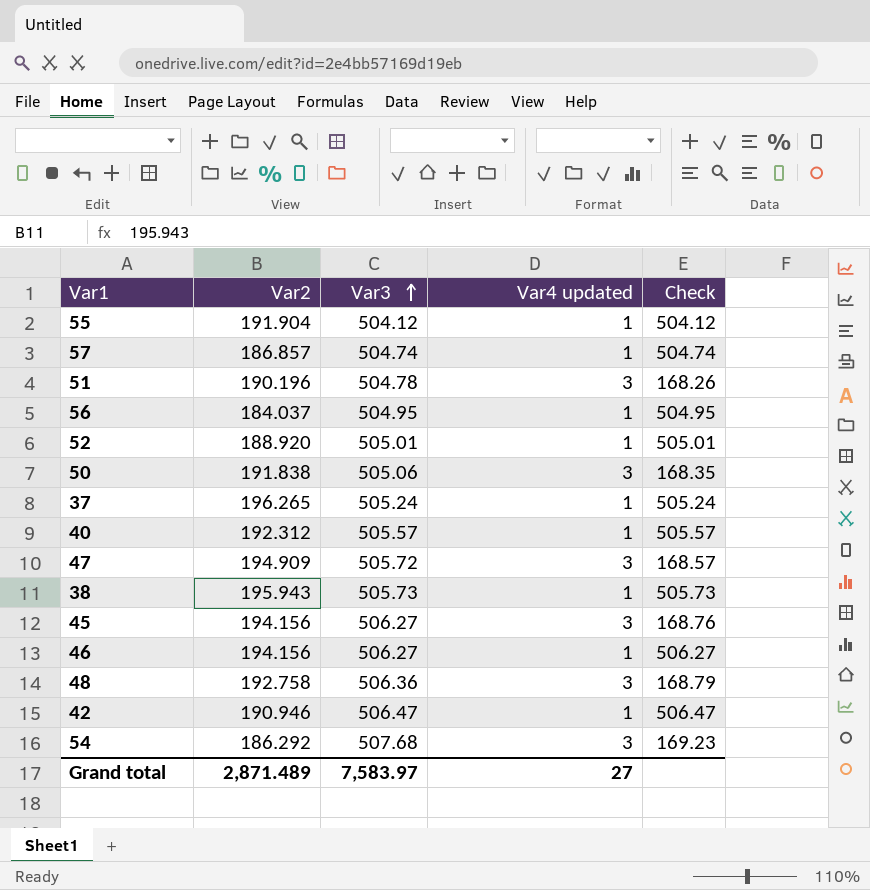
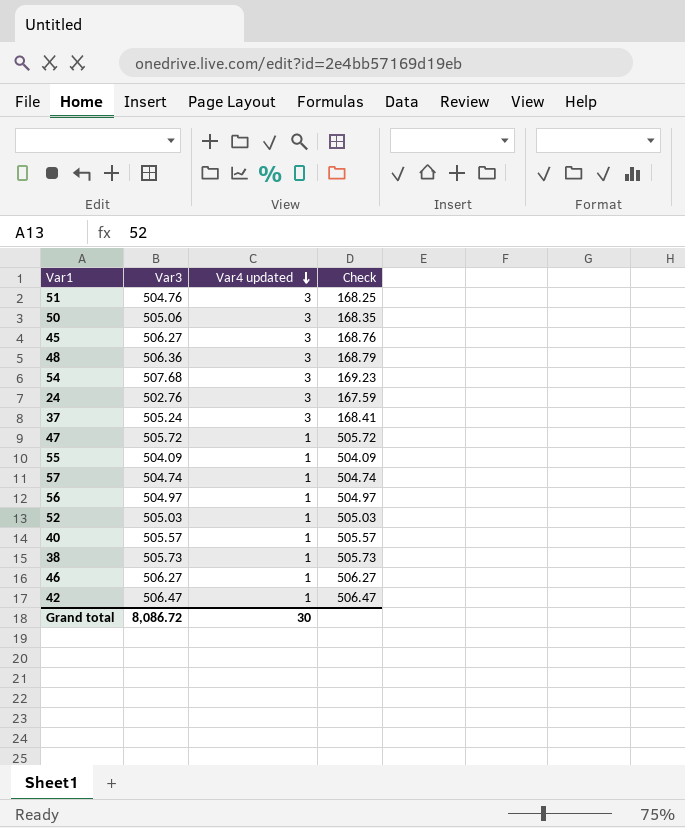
row order: Var3 ascending -> Var4 updated descending
column Var2 | position: 2 -> none
51 | Var3: 504.78 -> 504.76
51 | Check: 168.26 -> 168.25
row 24: none -> 502.76 | 3 | 167.59
37 | Var4 updated: 1 -> 3
37 | Check: 505.24 -> 168.41
47 | Var4 updated: 3 -> 1
47 | Check: 168.57 -> 505.72
55 | Var3: 504.12 -> 504.09
55 | Check: 504.12 -> 504.09
56 | Var3: 504.95 -> 504.97
56 | Check: 504.95 -> 504.97
52 | Var3: 505.01 -> 505.03
52 | Check: 505.01 -> 505.03
Grand total | Var3: 7,583.97 -> 8,086.72
Grand total | Var4 updated: 27 -> 30

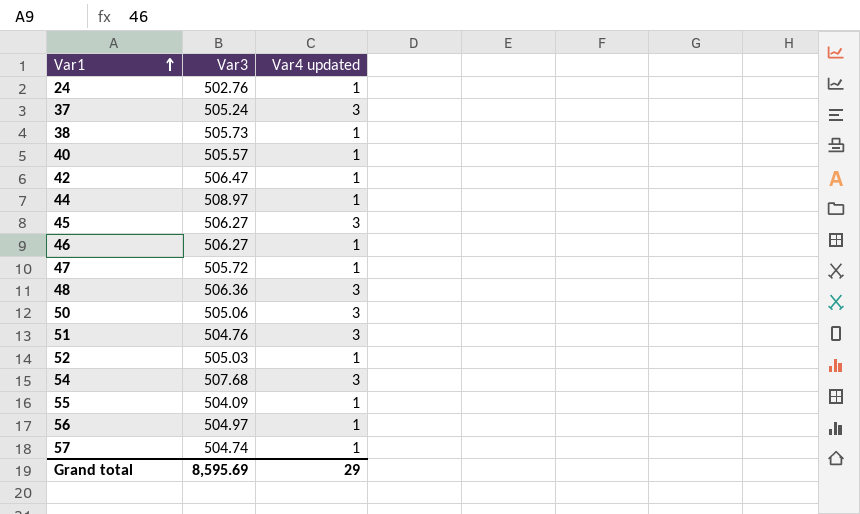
row order: Var4 updated descending -> Var1 ascending
column Check | formula: [Var3] / [Var4 updated] -> none
24 | Var4 updated: 3 -> 1
row 44: none -> 508.97 | 1
Grand total | Var3: 8,086.72 -> 8,595.69
Grand total | Var4 updated: 30 -> 29

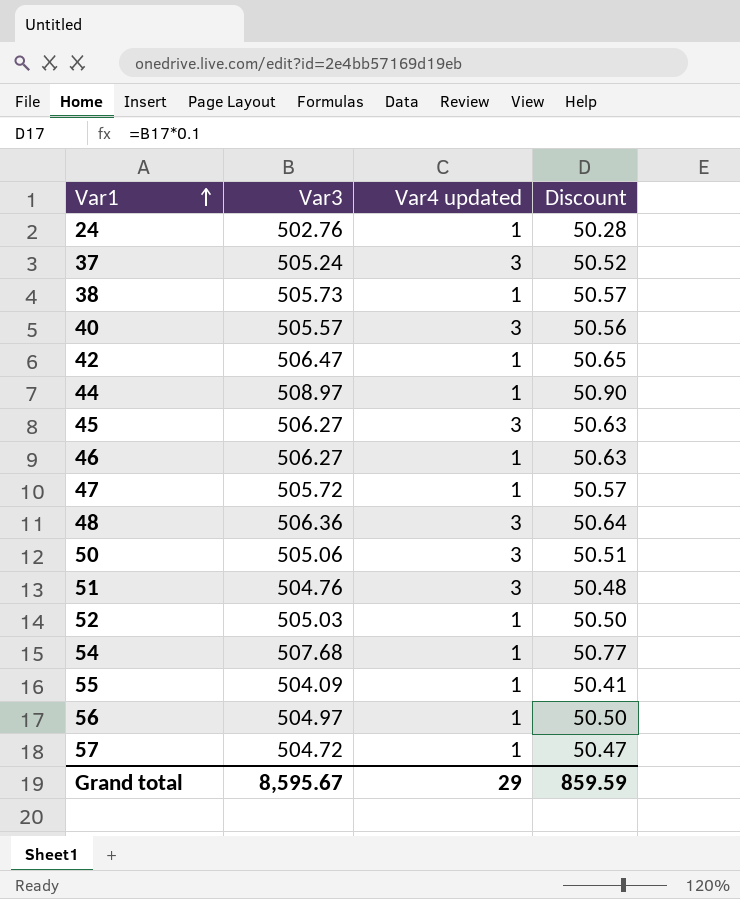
column Discount | formula: none -> [Var3] * 0.1
40 | Var4 updated: 1 -> 3
54 | Var4 updated: 3 -> 1
57 | Var3: 504.74 -> 504.72
Grand total | Var3: 8,595.69 -> 8,595.67

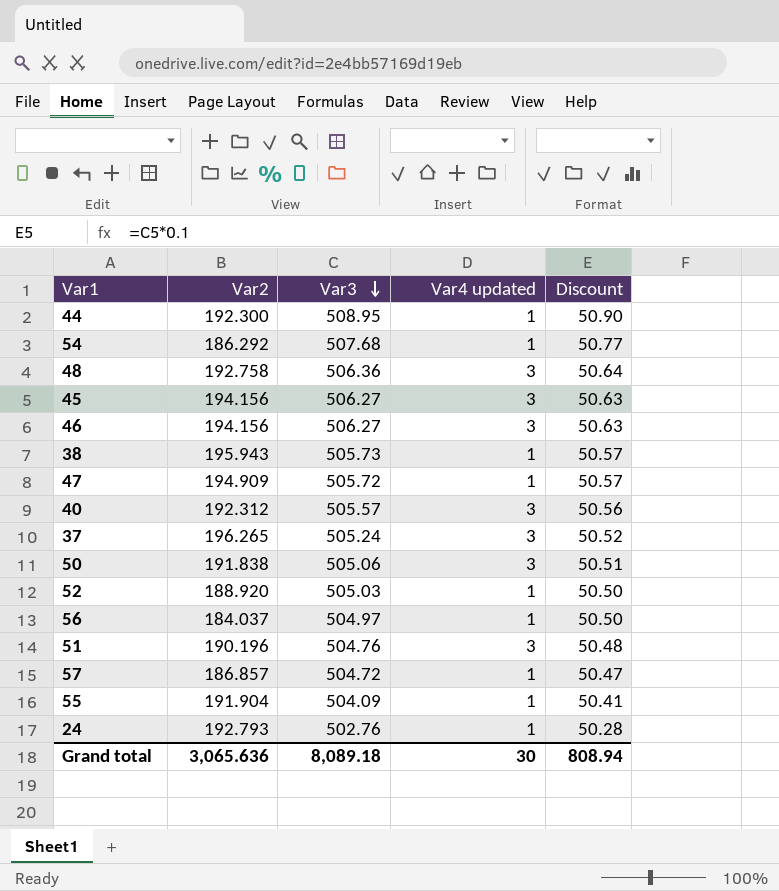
row order: Var1 ascending -> Var3 descending
column Var2 | position: none -> 2
row 42: 506.47 | 1 | 50.65 -> none
44 | Var3: 508.97 -> 508.95
46 | Var4 updated: 1 -> 3
Grand total | Var3: 8,595.67 -> 8,089.18
Grand total | Var4 updated: 29 -> 30
Grand total | Discount: 859.59 -> 808.94

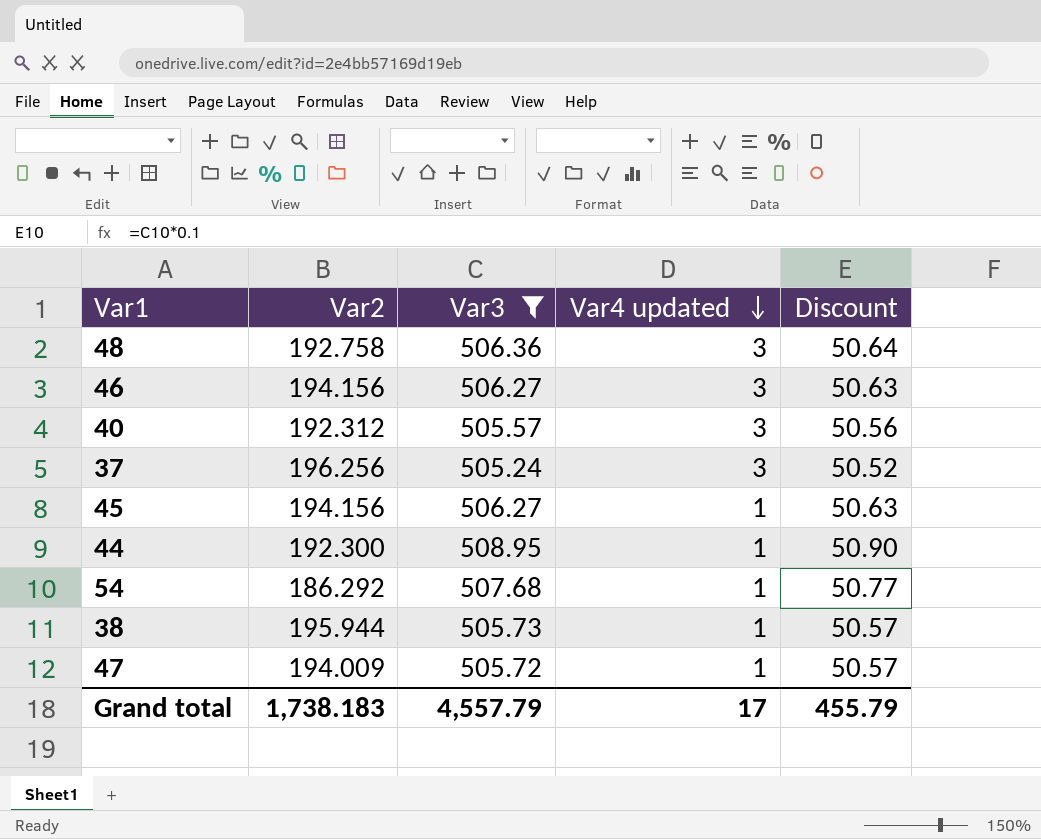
filter: none -> Var3 >= 505.24
row order: Var3 descending -> Var4 updated descending
37 | Var2: 196.265 -> 196.256
45 | Var4 updated: 3 -> 1
38 | Var2: 195.943 -> 195.944
47 | Var2: 194.909 -> 194.009
Grand total | Var2: 3,065.636 -> 1,738.183
Grand total | Var3: 8,089.18 -> 4,557.79
Grand total | Var4 updated: 30 -> 17
Grand total | Discount: 808.94 -> 455.79

